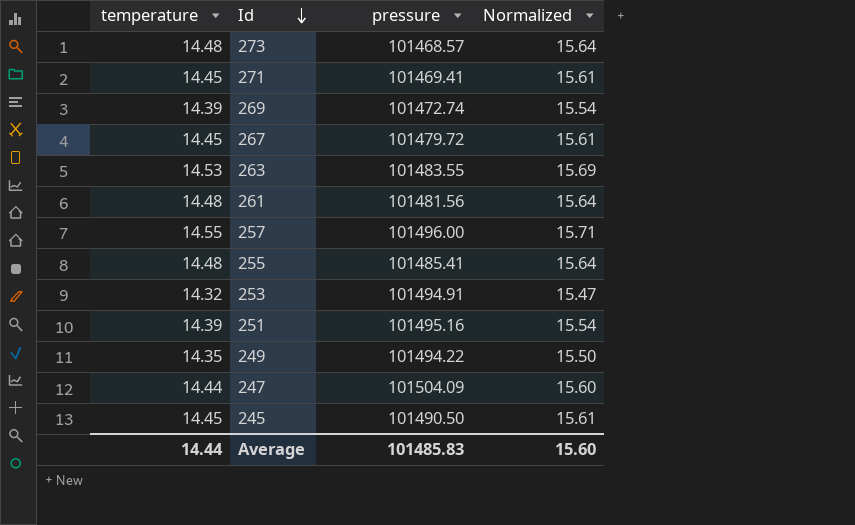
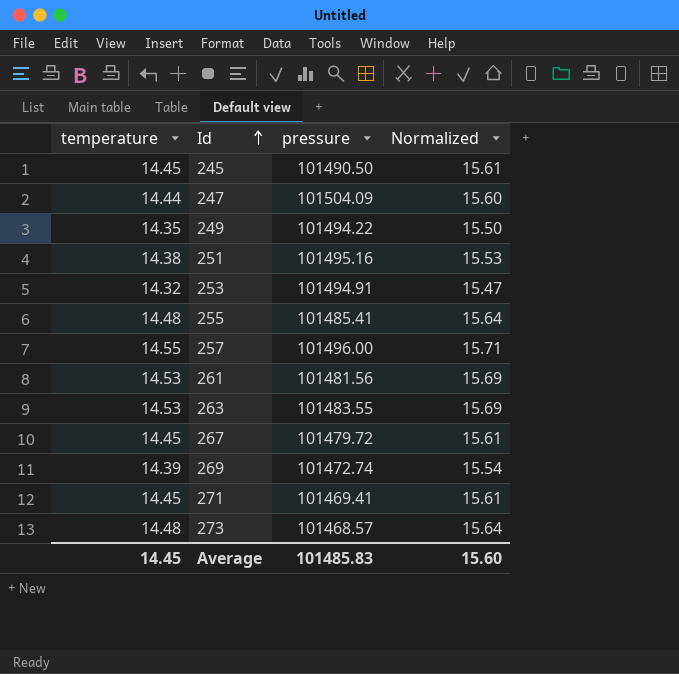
row order: Id descending -> Id ascending
251 | temperature: 14.39 -> 14.38
251 | Normalized: 15.54 -> 15.53
261 | temperature: 14.48 -> 14.53
261 | Normalized: 15.64 -> 15.69
Average | temperature: 14.44 -> 14.45

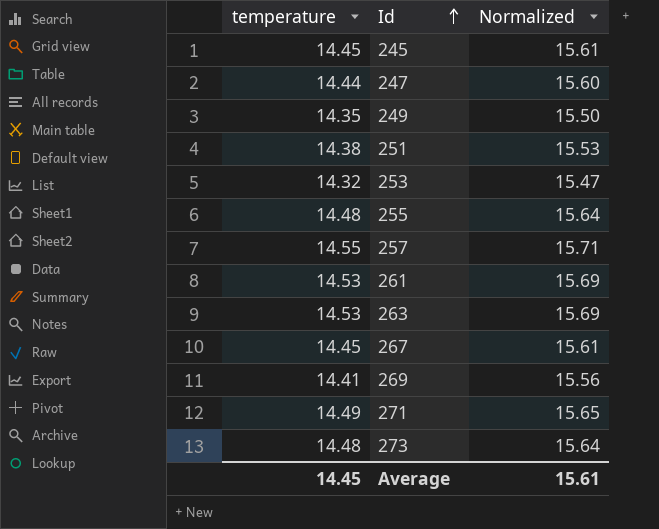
column pressure | position: 3 -> none
269 | temperature: 14.39 -> 14.41
269 | Normalized: 15.54 -> 15.56
271 | temperature: 14.45 -> 14.49
271 | Normalized: 15.61 -> 15.65
Average | Normalized: 15.60 -> 15.61

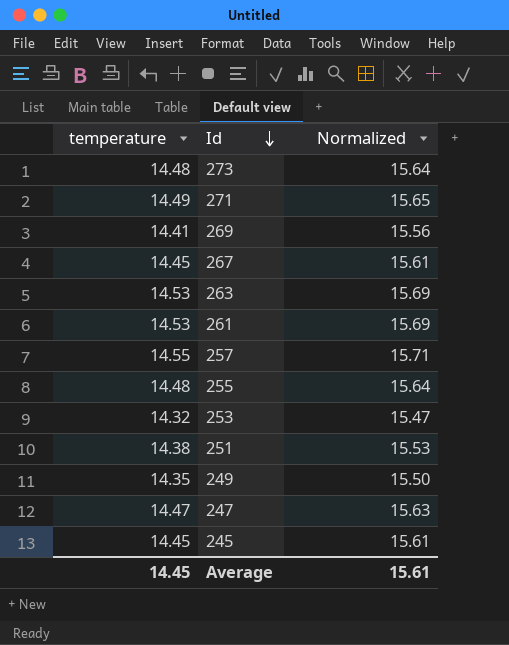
row order: Id ascending -> Id descending
247 | temperature: 14.44 -> 14.47
247 | Normalized: 15.60 -> 15.63

